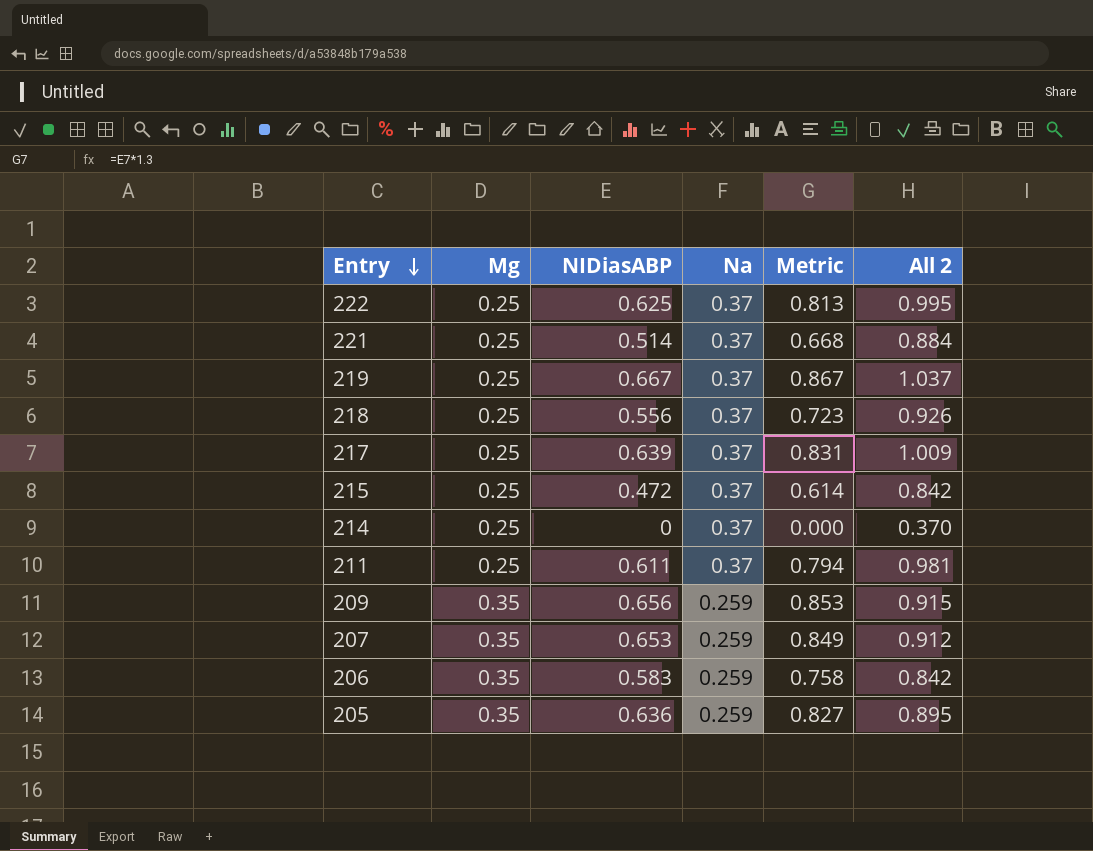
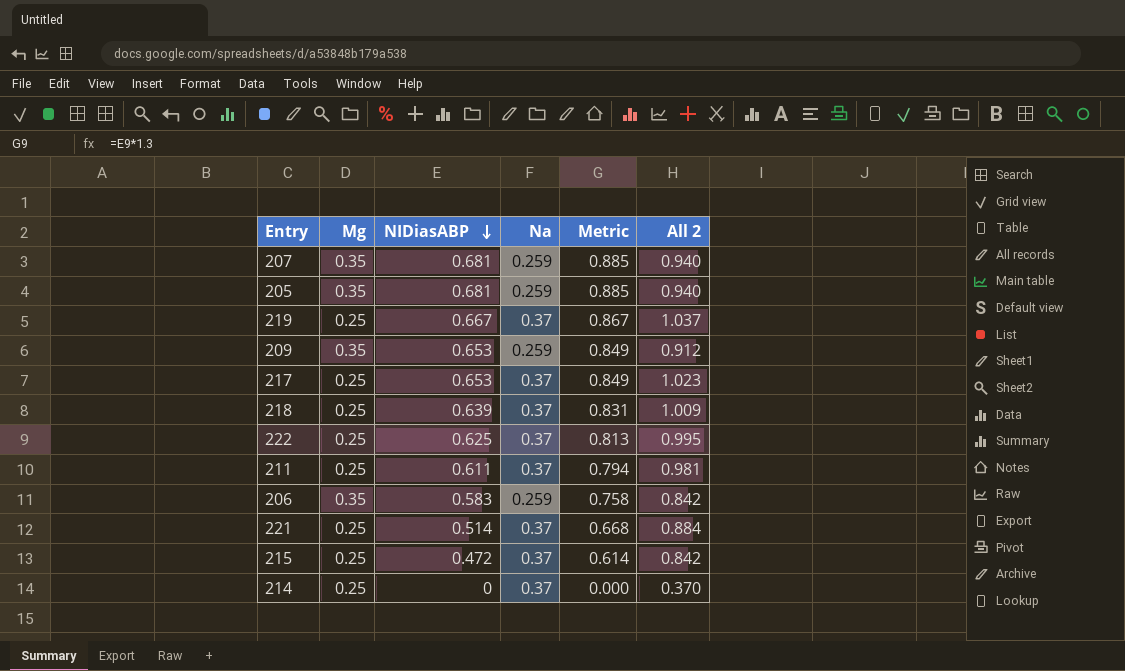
row order: Entry descending -> NIDiasABP descending
207 | NIDiasABP: 0.653 -> 0.681
207 | Metric: 0.849 -> 0.885
207 | All 2: 0.912 -> 0.940
205 | NIDiasABP: 0.636 -> 0.681
205 | Metric: 0.827 -> 0.885
205 | All 2: 0.895 -> 0.940
209 | NIDiasABP: 0.656 -> 0.653
209 | Metric: 0.853 -> 0.849
209 | All 2: 0.915 -> 0.912
217 | NIDiasABP: 0.639 -> 0.653
217 | Metric: 0.831 -> 0.849
217 | All 2: 1.009 -> 1.023
218 | NIDiasABP: 0.556 -> 0.639
218 | Metric: 0.723 -> 0.831
218 | All 2: 0.926 -> 1.009

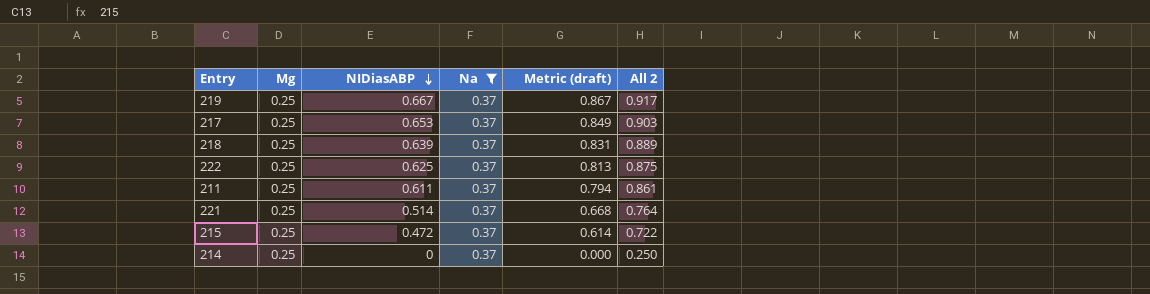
filter: none -> Na = 0.37
column name: Metric -> Metric (draft)
column All 2 | formula: [NIDiasABP] + [Na] -> [Mg] + [NIDiasABP]

